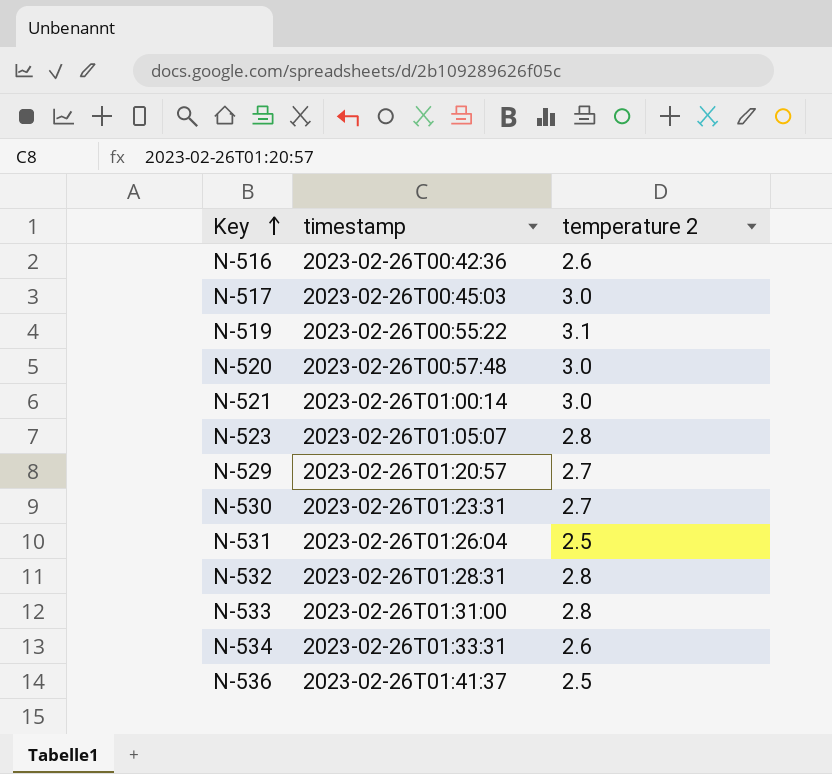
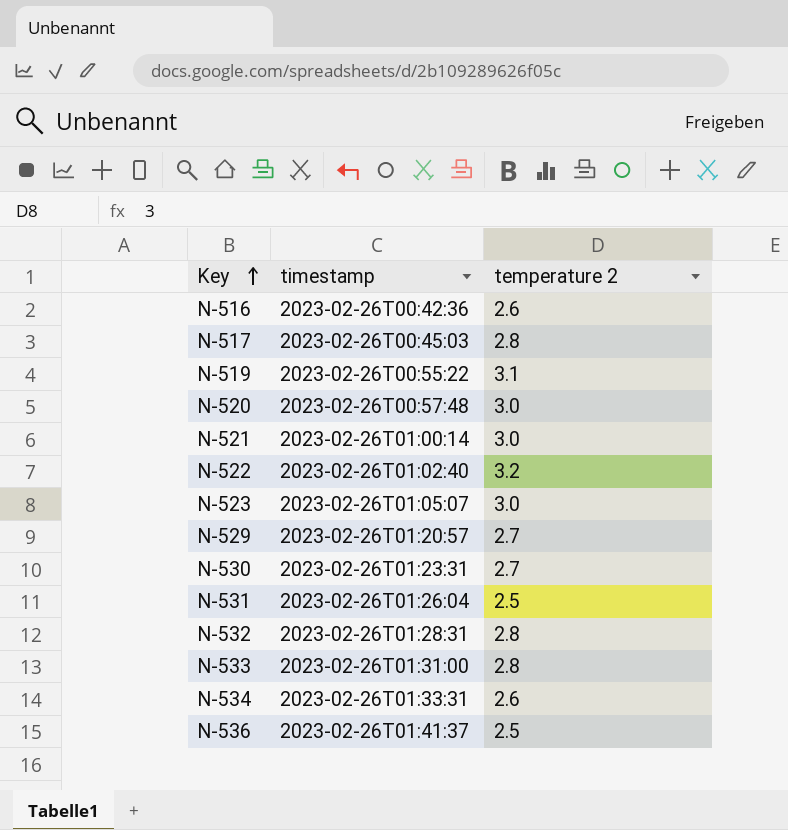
N-517 | temperature 2: 3.0 -> 2.8
row N-522: none -> 2023-02-26T01:02:40 | 3.2
N-523 | temperature 2: 2.8 -> 3.0

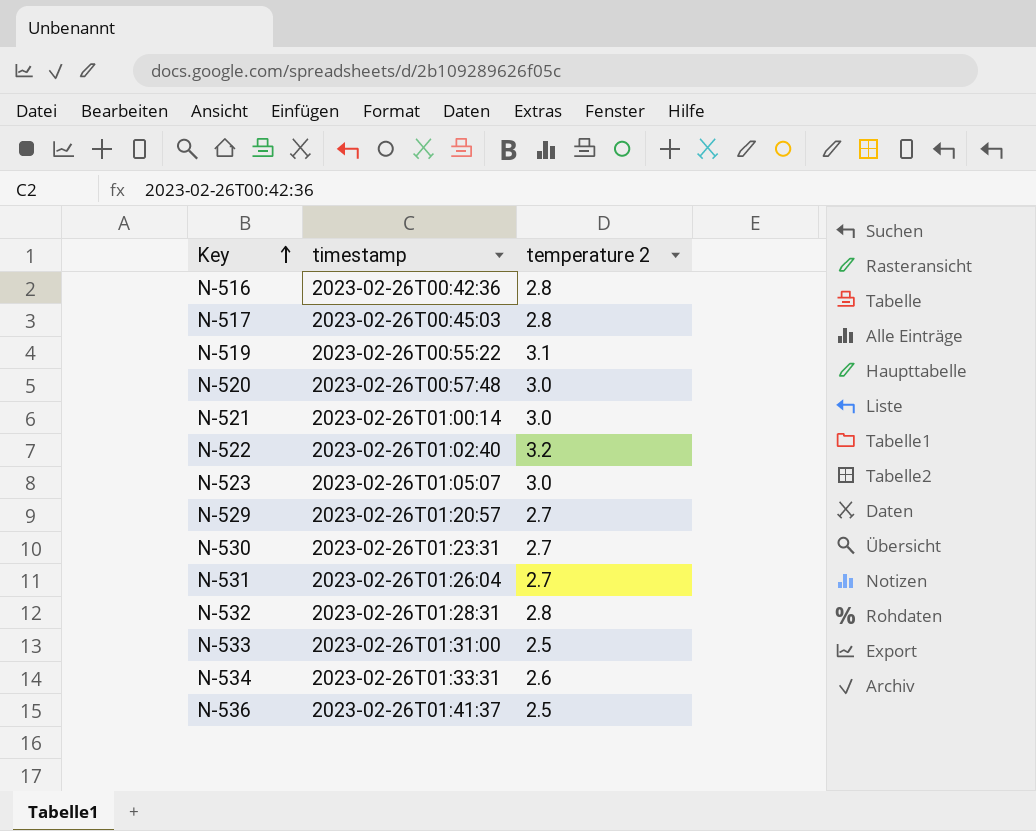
N-516 | temperature 2: 2.6 -> 2.8
N-531 | temperature 2: 2.5 -> 2.7
N-533 | temperature 2: 2.8 -> 2.5

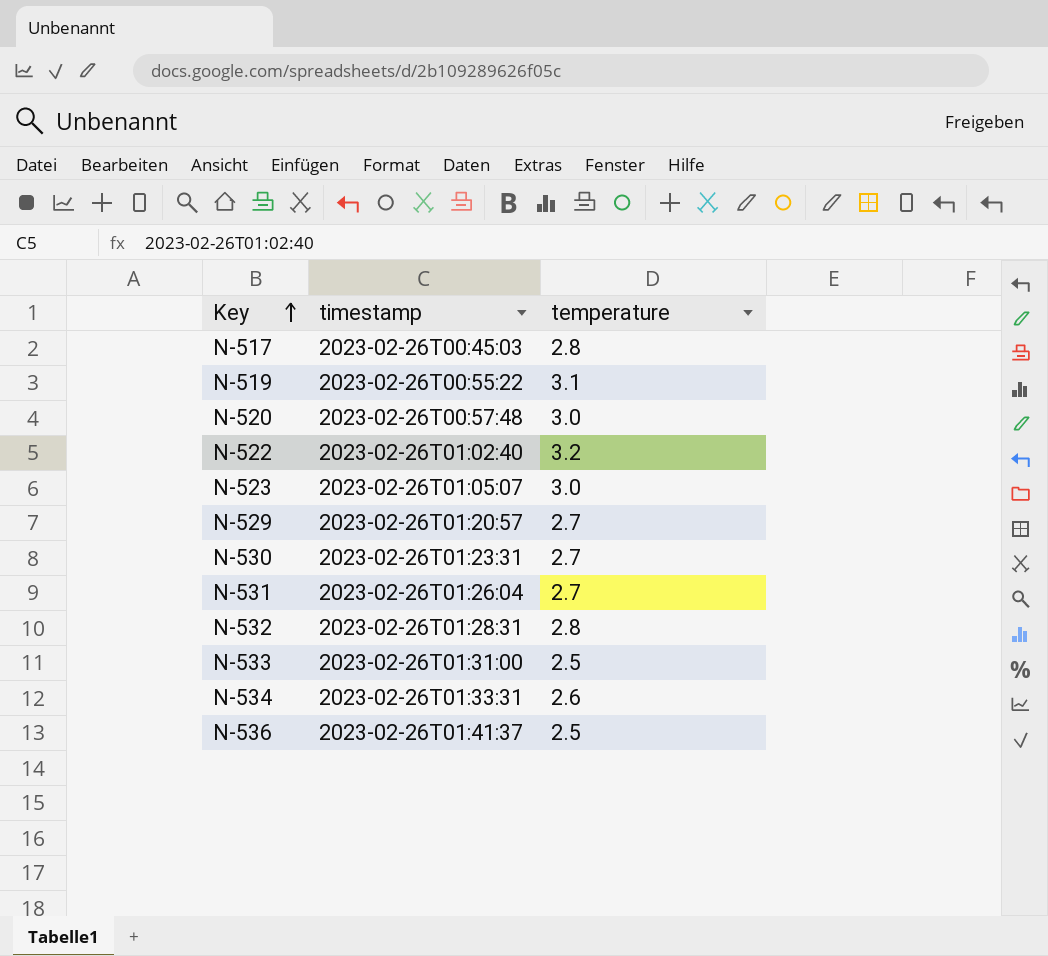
column name: temperature 2 -> temperature
row N-516: 2023-02-26T00:42:36 | 2.8 -> none
row N-521: 2023-02-26T01:00:14 | 3.0 -> none

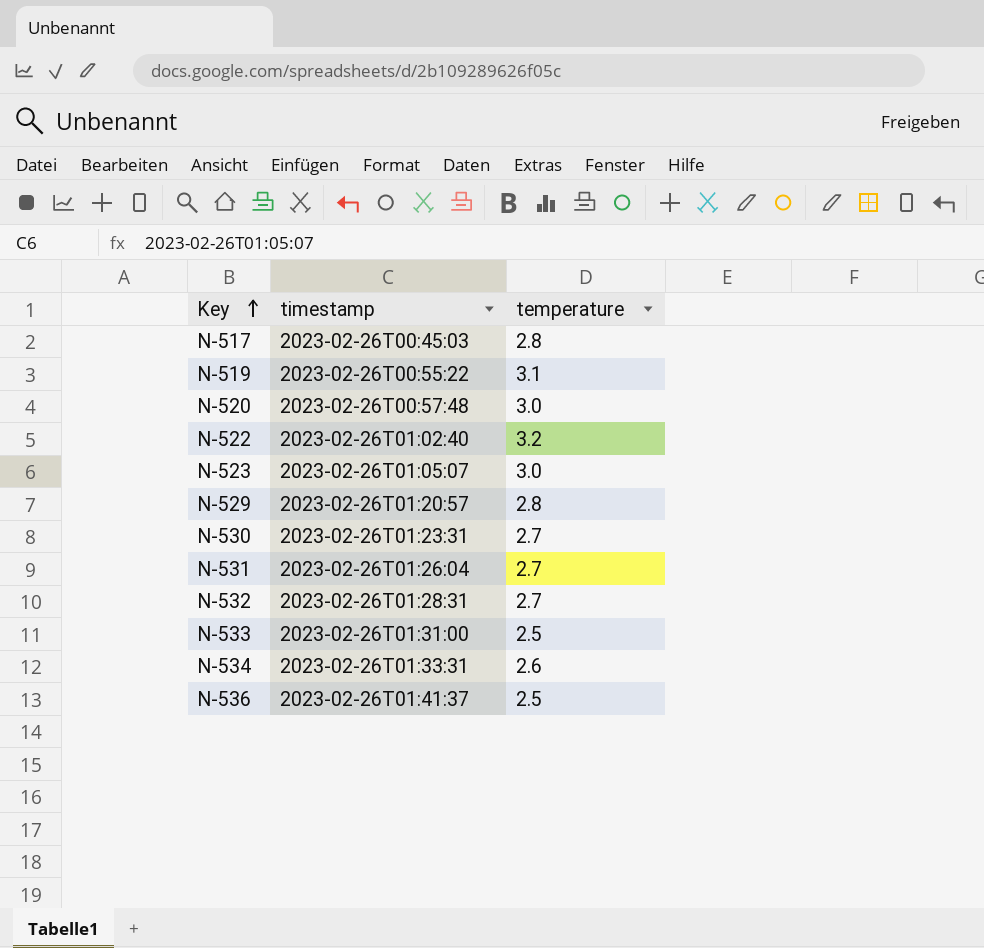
N-529 | temperature: 2.7 -> 2.8
N-532 | temperature: 2.8 -> 2.7

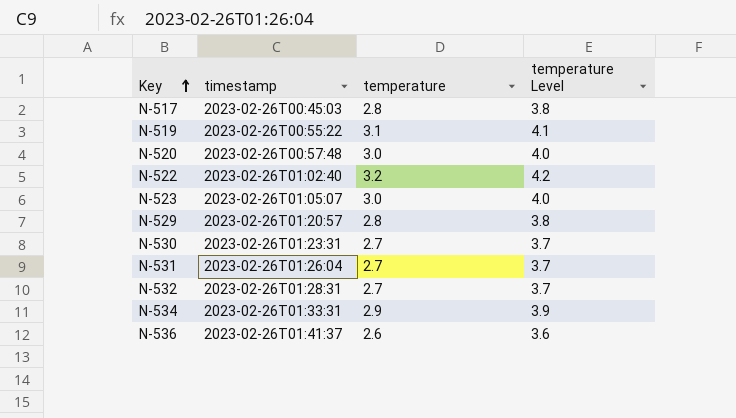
column temperature Level | formula: none -> [temperature] + 1
row N-533: 2023-02-26T01:31:00 | 2.5 -> none
N-534 | temperature: 2.6 -> 2.9
N-536 | temperature: 2.5 -> 2.6

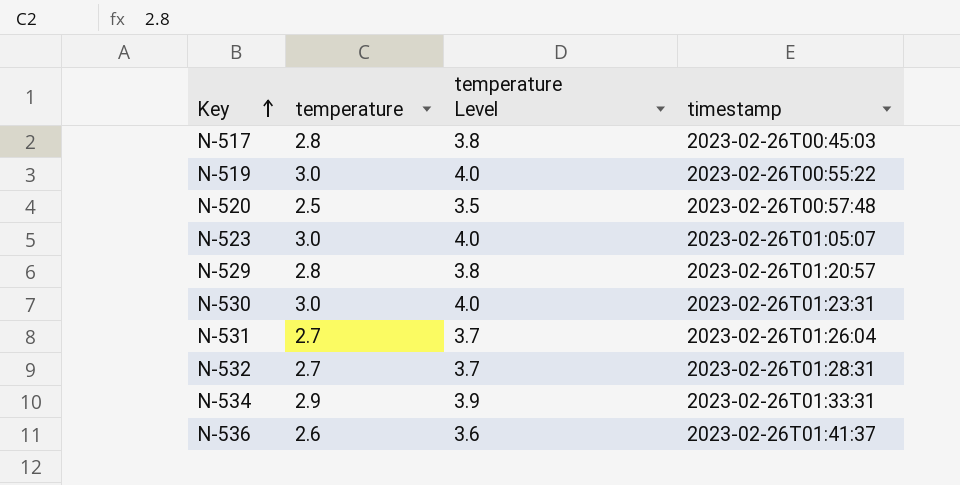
column timestamp | position: 2 -> 4
row N-522: 2023-02-26T01:02:40 | 3.2 | 4.2 -> none
N-519 | temperature: 3.1 -> 3.0
N-519 | temperature Level: 4.1 -> 4.0
N-520 | temperature: 3.0 -> 2.5
N-520 | temperature Level: 4.0 -> 3.5
N-530 | temperature: 2.7 -> 3.0
N-530 | temperature Level: 3.7 -> 4.0

